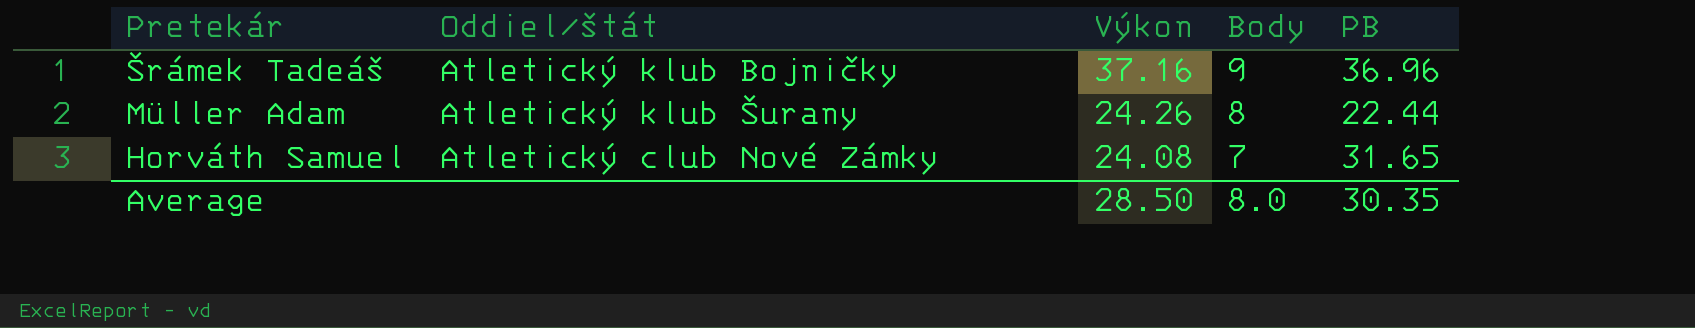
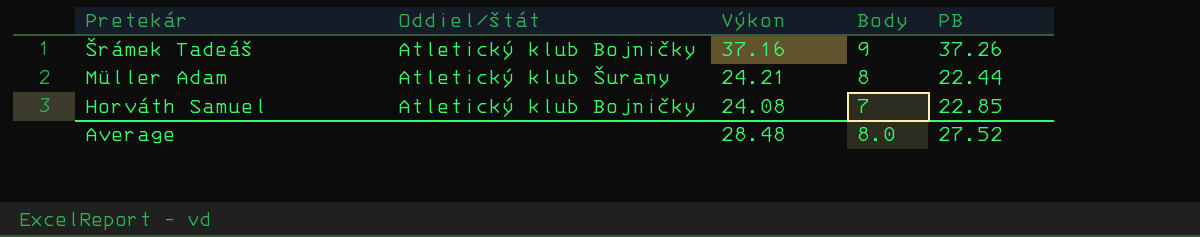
Šrámek Tadeáš | PB: 36.96 -> 37.26
Müller Adam | Výkon: 24.26 -> 24.21
Horváth Samuel | Oddiel/štát: Atletický club Nové Zámky -> Atletický klub Bojničky
Horváth Samuel | PB: 31.65 -> 22.85
Average | Výkon: 28.50 -> 28.48
Average | PB: 30.35 -> 27.52

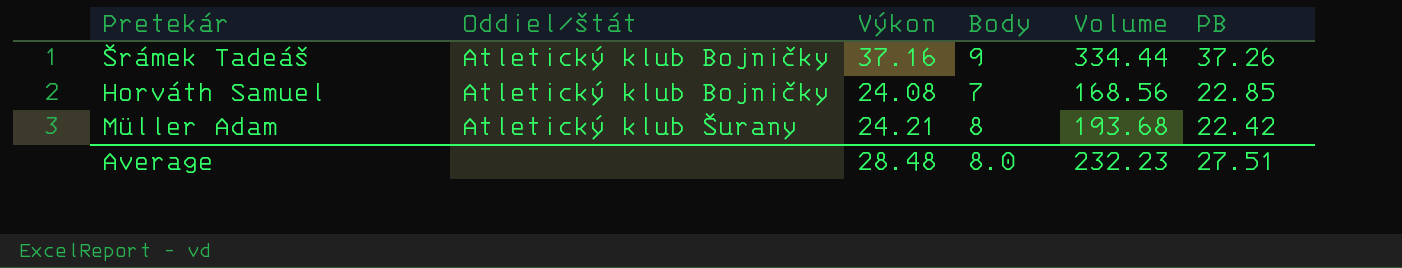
row order: Pretekár descending -> Oddiel/štát ascending
column Volume | formula: none -> [Výkon] * [Body]
Müller Adam | PB: 22.44 -> 22.42
Average | PB: 27.52 -> 27.51

